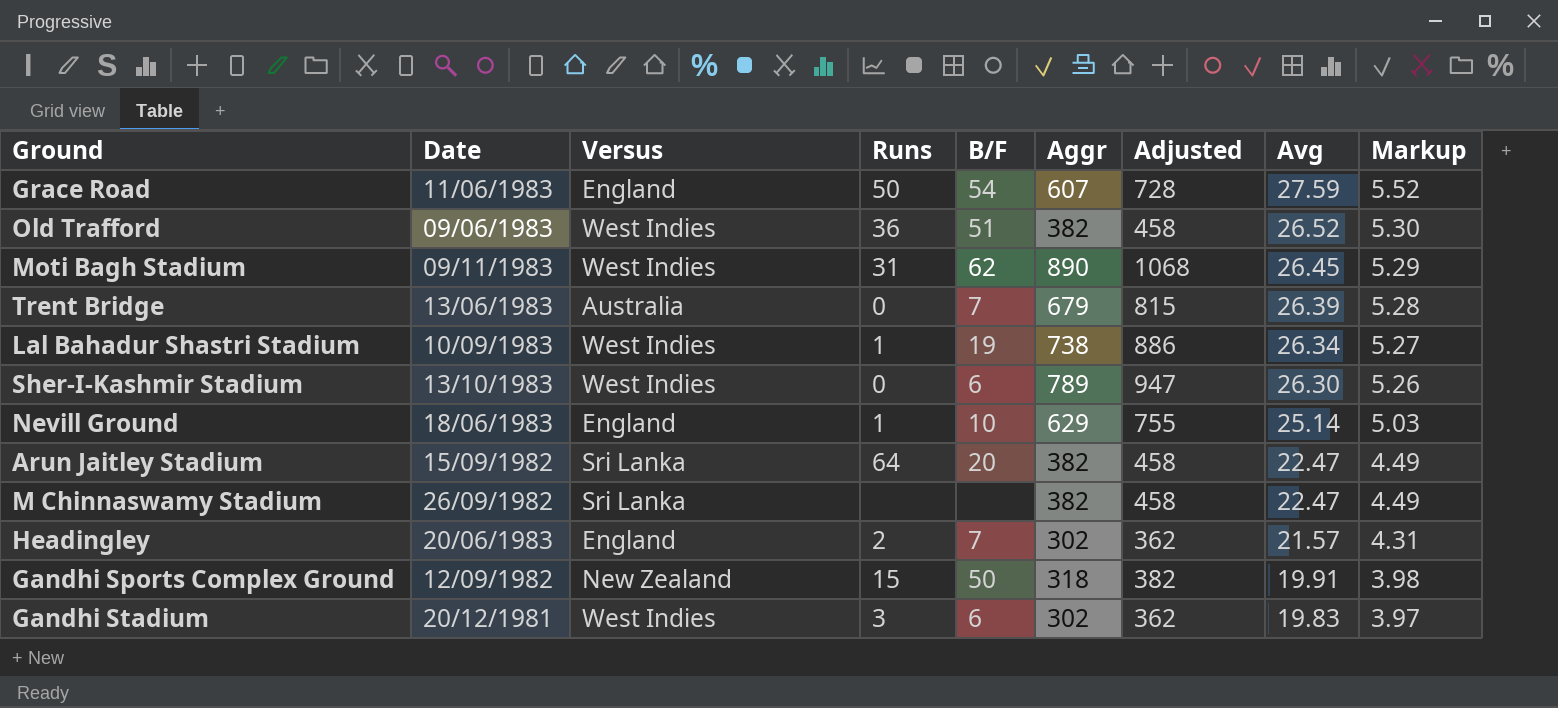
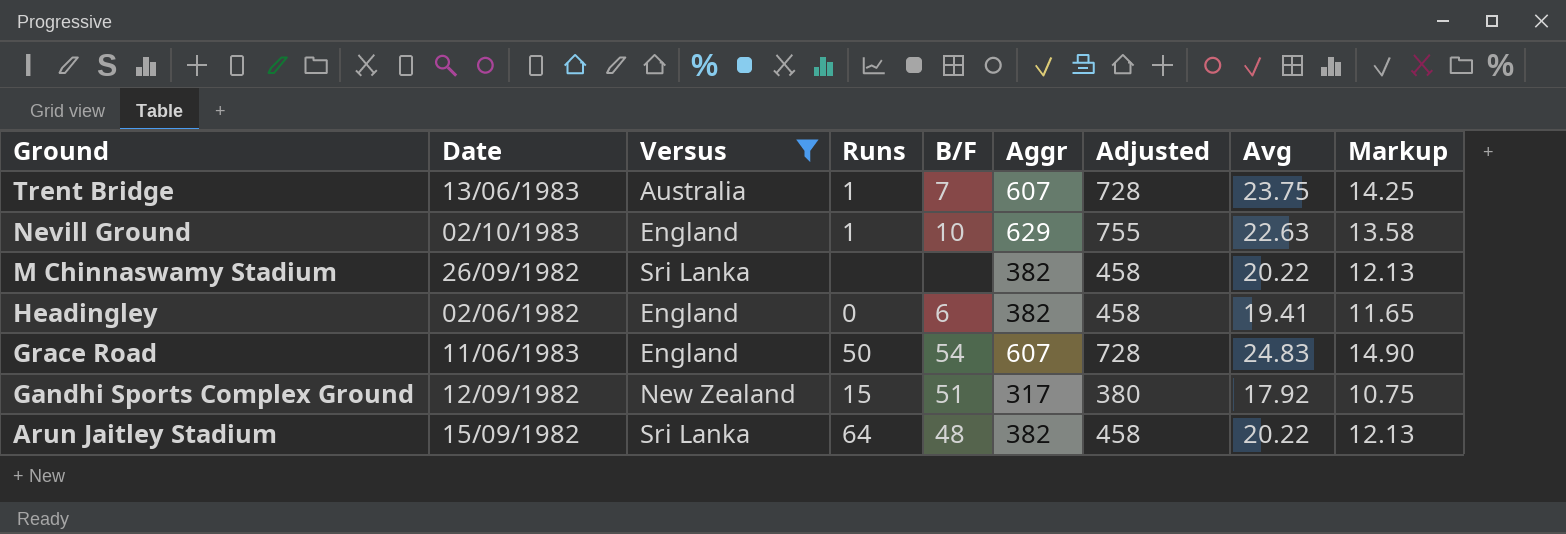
filter: none -> Versus != West Indies
row order: Avg descending -> Ground descending
column Markup | formula: [Avg] * 0.2 -> [Avg] * 0.6
Trent Bridge | Runs: 0 -> 1
Trent Bridge | Aggr: 679 -> 607
Trent Bridge | Adjusted: 815 -> 728
Trent Bridge | Avg: 26.39 -> 23.75
Nevill Ground | Date: 18/06/1983 -> 02/10/1983
Nevill Ground | Avg: 25.14 -> 22.63
M Chinnaswamy Stadium | Avg: 22.47 -> 20.22
Headingley | Date: 20/06/1983 -> 02/06/1982
Headingley | Runs: 2 -> 0
Headingley | B/F: 7 -> 6
Headingley | Aggr: 302 -> 382
Headingley | Adjusted: 362 -> 458
Headingley | Avg: 21.57 -> 19.41
Grace Road | Avg: 27.59 -> 24.83
Gandhi Sports Complex Ground | B/F: 50 -> 51
Gandhi Sports Complex Ground | Aggr: 318 -> 317
Gandhi Sports Complex Ground | Adjusted: 382 -> 380
Gandhi Sports Complex Ground | Avg: 19.91 -> 17.92
Arun Jaitley Stadium | B/F: 20 -> 48
Arun Jaitley Stadium | Avg: 22.47 -> 20.22

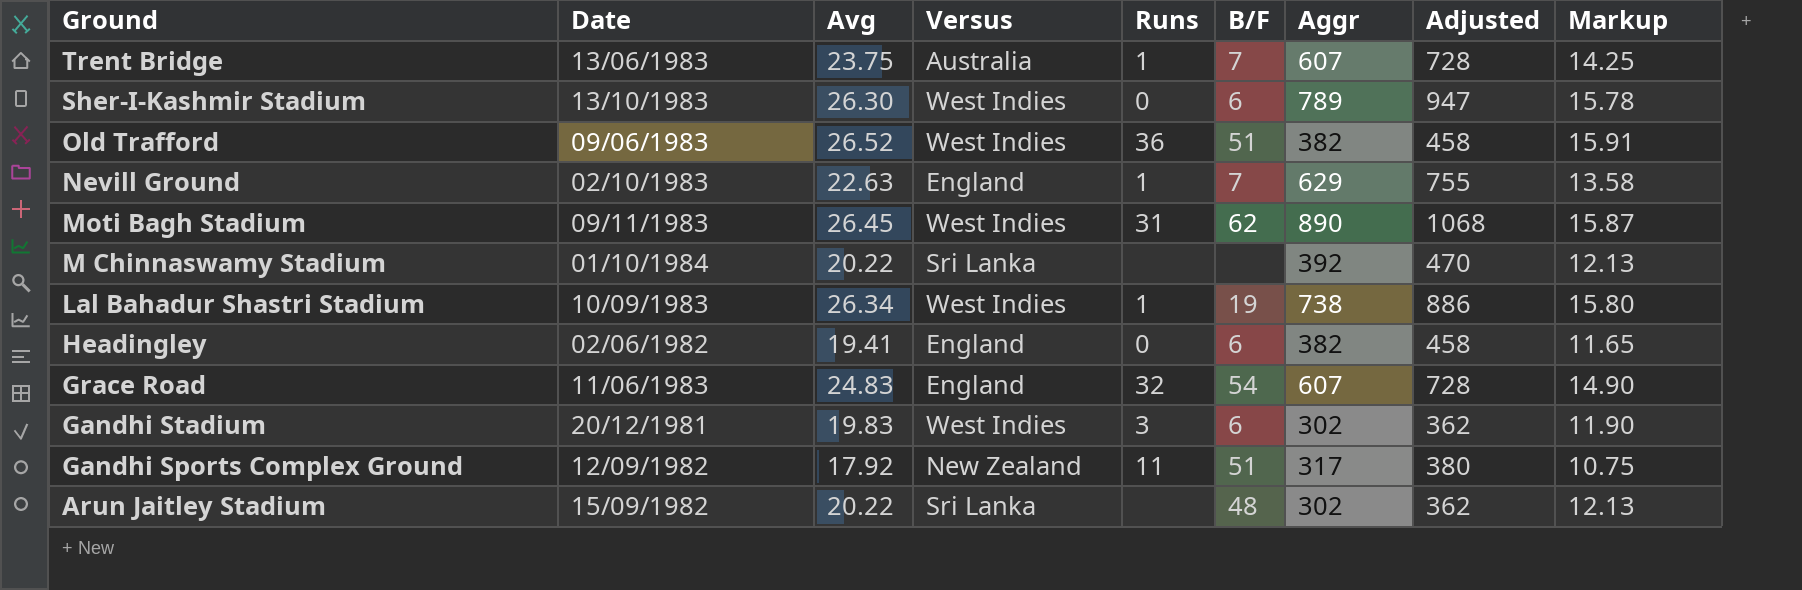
filter: Versus != West Indies -> none
column Avg | position: 8 -> 3
Nevill Ground | B/F: 10 -> 7
M Chinnaswamy Stadium | Date: 26/09/1982 -> 01/10/1984
M Chinnaswamy Stadium | Aggr: 382 -> 392
M Chinnaswamy Stadium | Adjusted: 458 -> 470
Grace Road | Runs: 50 -> 32
Gandhi Sports Complex Ground | Runs: 15 -> 11
Arun Jaitley Stadium | Runs: 64 -> none
Arun Jaitley Stadium | Aggr: 382 -> 302
Arun Jaitley Stadium | Adjusted: 458 -> 362

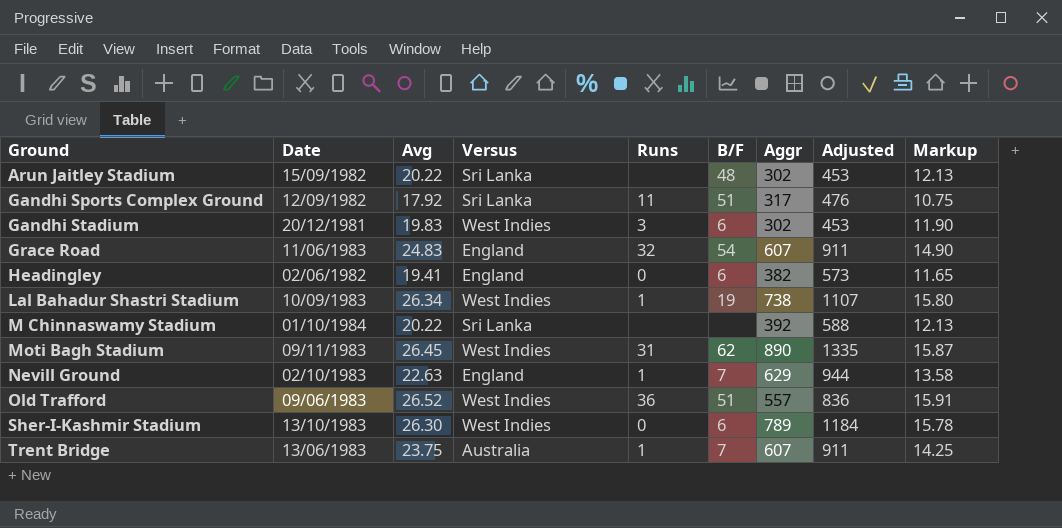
row order: Ground descending -> Ground ascending
column Adjusted | formula: [Aggr] * 1.2 -> [Aggr] * 1.5
Gandhi Sports Complex Ground | Versus: New Zealand -> Sri Lanka
Old Trafford | Aggr: 382 -> 557

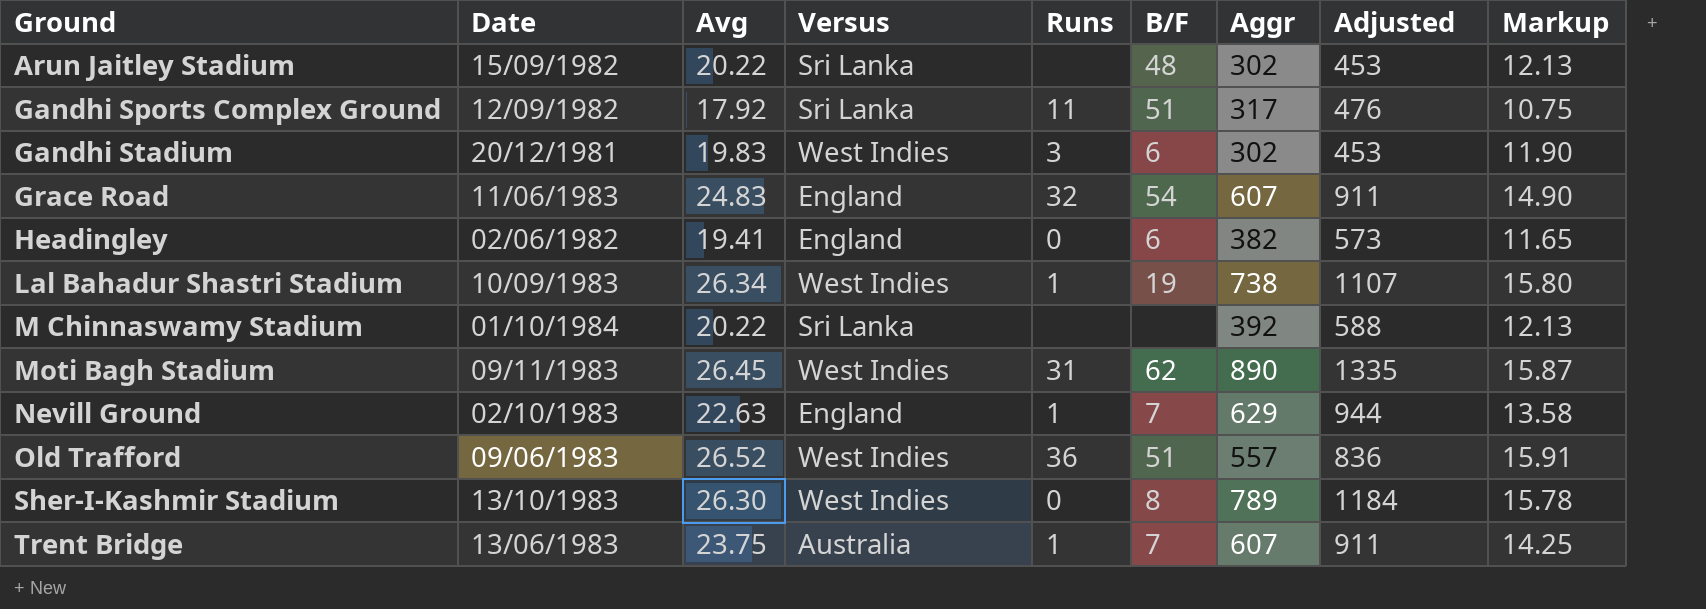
Sher-I-Kashmir Stadium | B/F: 6 -> 8

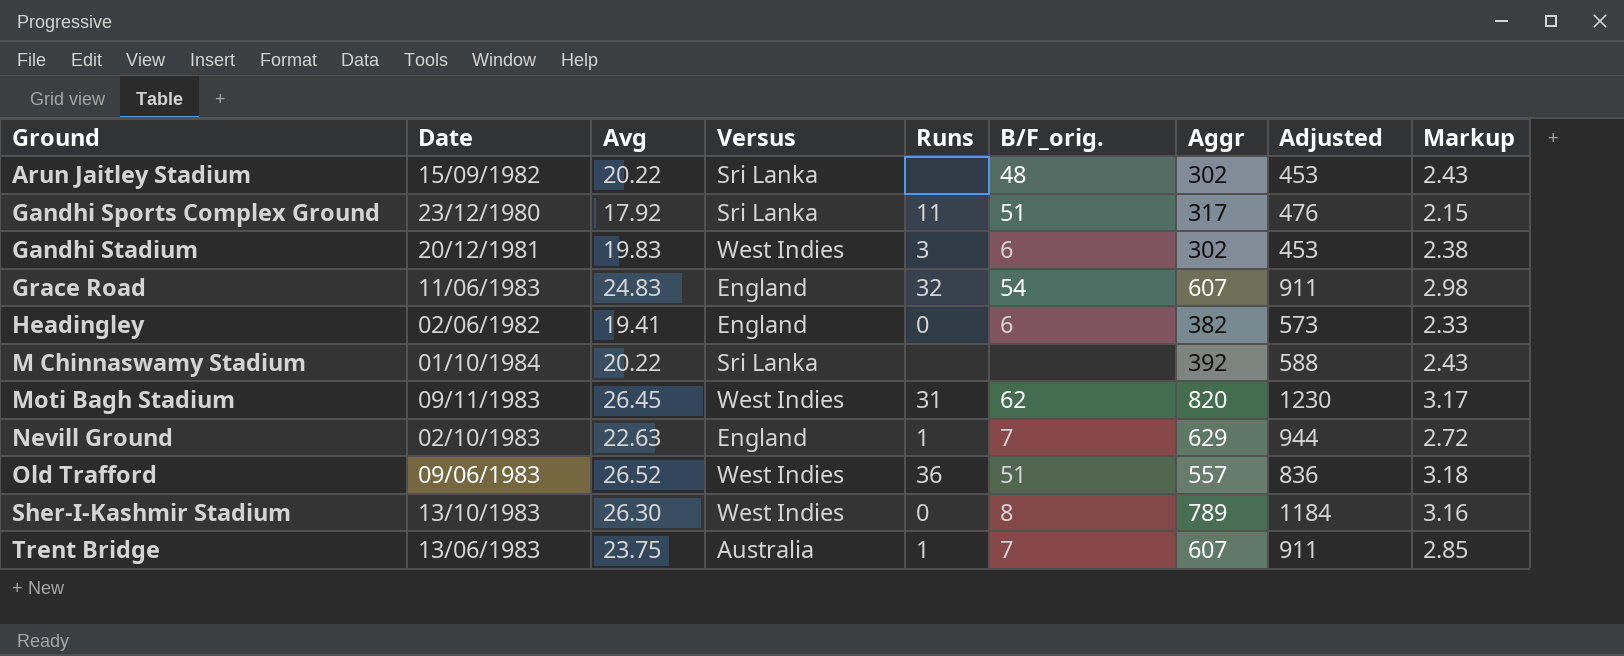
column name: B/F -> B/F_orig.
column Markup | formula: [Avg] * 0.6 -> [Avg] * 0.12
row Lal Bahadur Shastri Stadium: 10/09/1983 | 26.34 | West Indies | 1 | 19 | 738 | 1107 | 15.80 -> none
Gandhi Sports Complex Ground | Date: 12/09/1982 -> 23/12/1980
Moti Bagh Stadium | Aggr: 890 -> 820
Moti Bagh Stadium | Adjusted: 1335 -> 1230

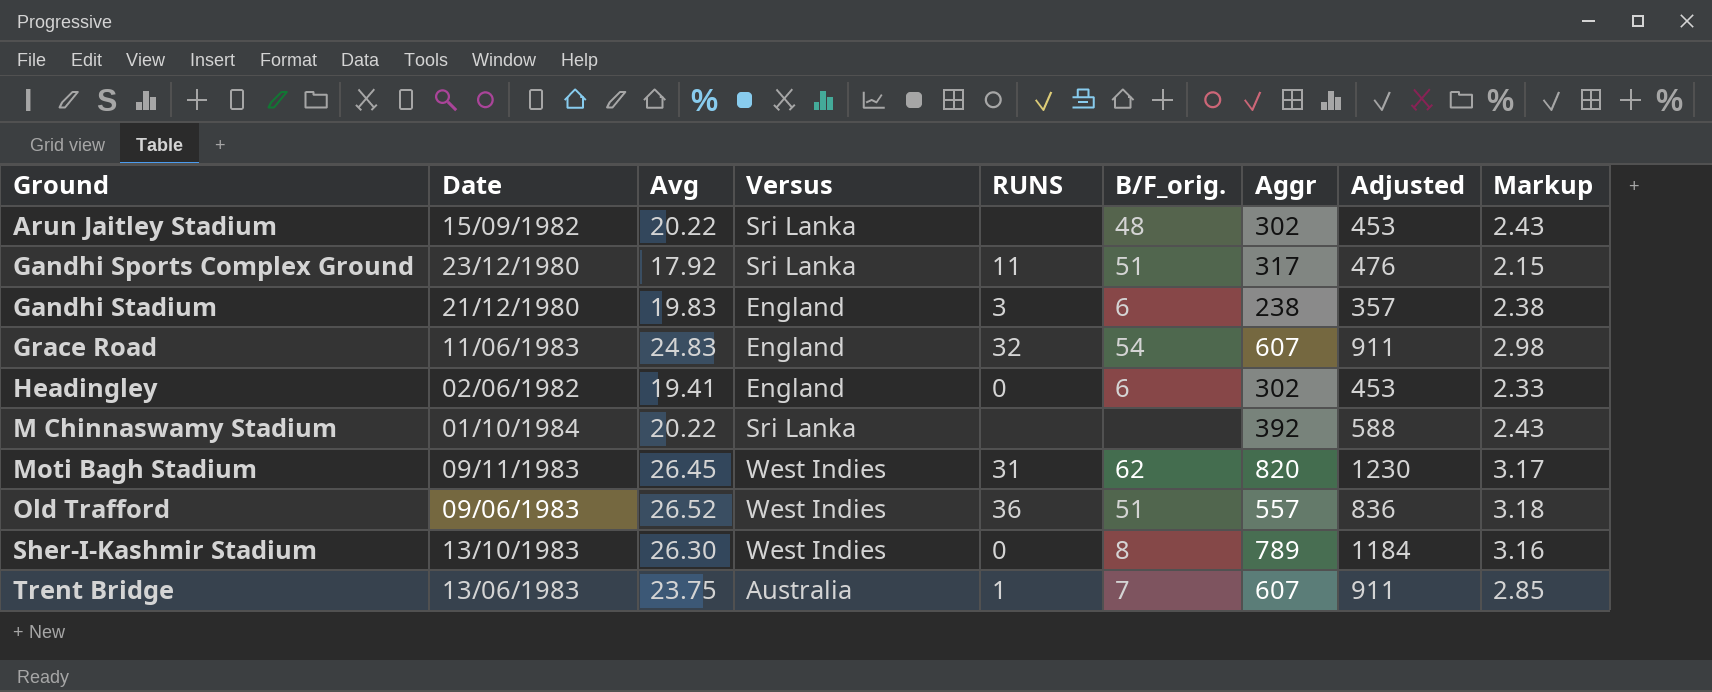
column name: Runs -> RUNS
row Nevill Ground: 02/10/1983 | 22.63 | England | 1 | 7 | 629 | 944 | 2.72 -> none
Gandhi Stadium | Date: 20/12/1981 -> 21/12/1980
Gandhi Stadium | Versus: West Indies -> England
Gandhi Stadium | Aggr: 302 -> 238
Gandhi Stadium | Adjusted: 453 -> 357
Headingley | Aggr: 382 -> 302
Headingley | Adjusted: 573 -> 453

